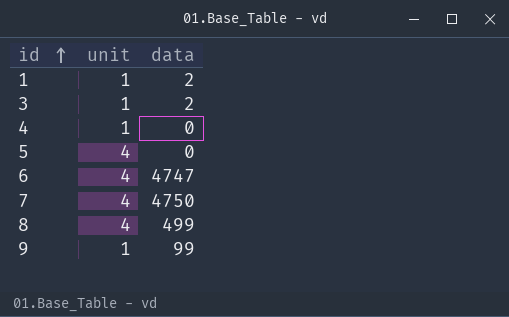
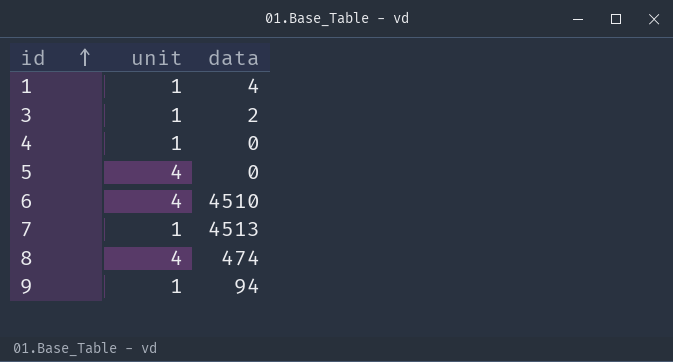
1 | data: 2 -> 4
6 | data: 4747 -> 4510
7 | unit: 4 -> 1
7 | data: 4750 -> 4513
8 | data: 499 -> 474
9 | data: 99 -> 94

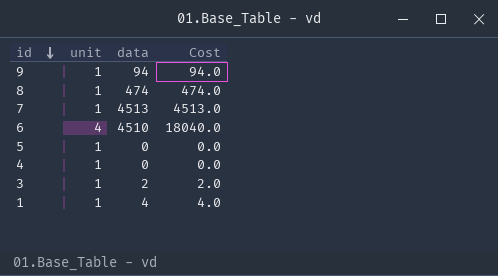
row order: id ascending -> id descending
column Cost | formula: none -> [unit] * [data]
8 | unit: 4 -> 1
5 | unit: 4 -> 1

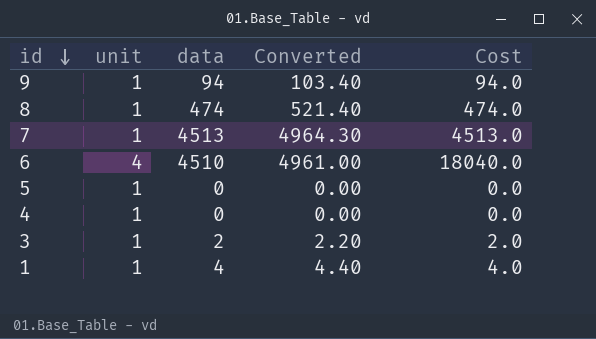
column Converted | formula: none -> [data] * 1.1

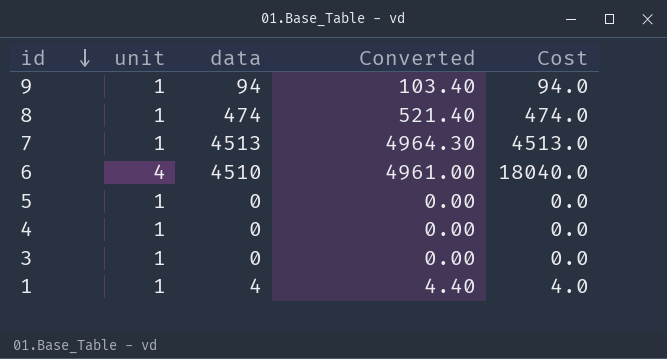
3 | data: 2 -> 0
3 | Converted: 2.20 -> 0.00
3 | Cost: 2.0 -> 0.0

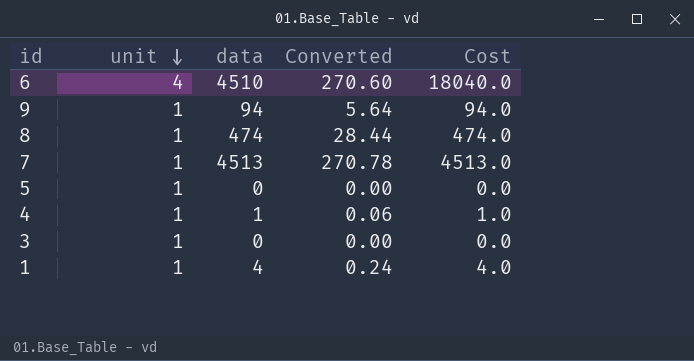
row order: id descending -> unit descending
column Converted | formula: [data] * 1.1 -> [data] * 0.06
4 | data: 0 -> 1
4 | Cost: 0.0 -> 1.0

